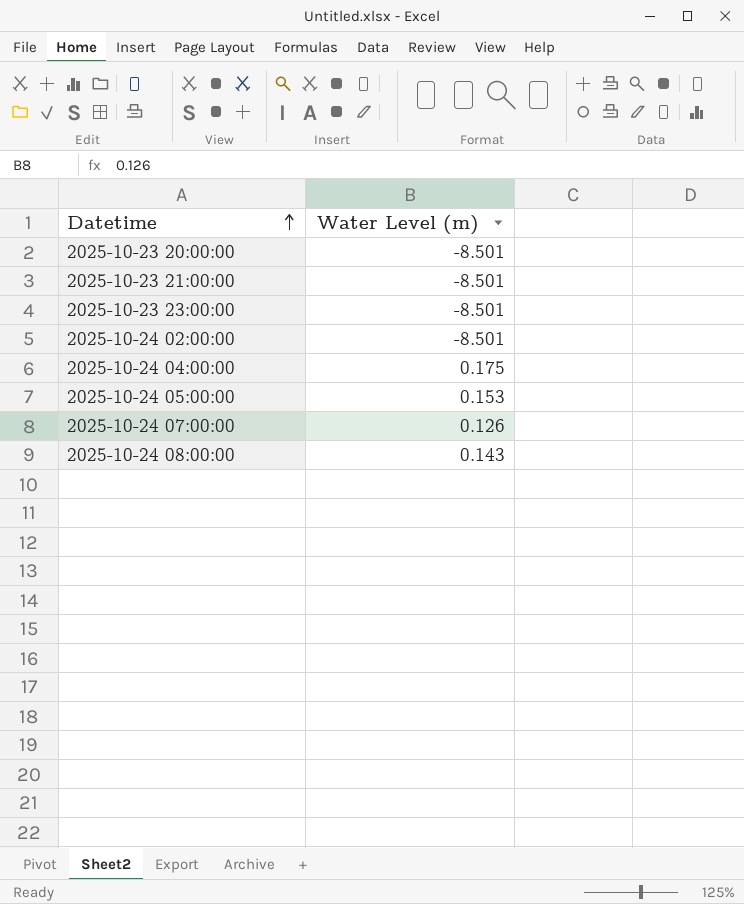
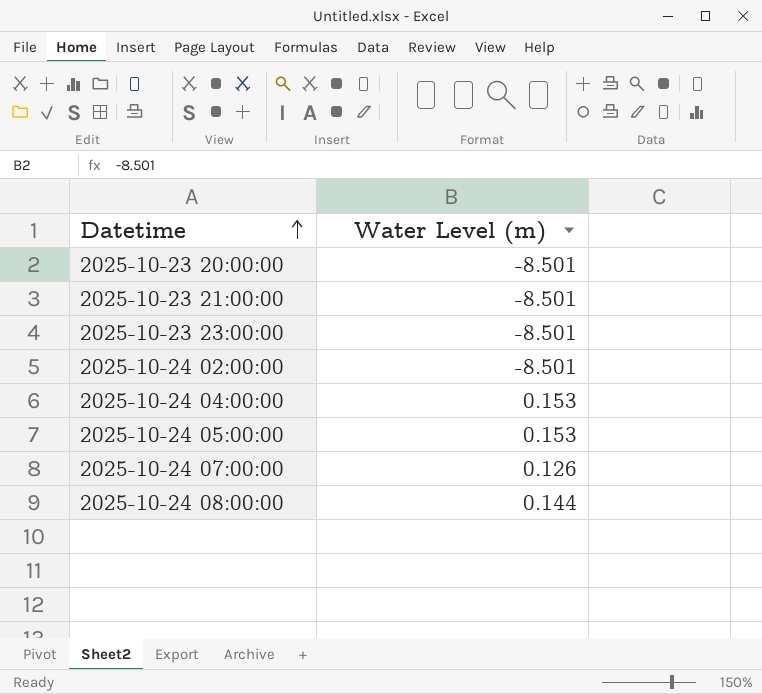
2025-10-24 04:00:00 | Water Level (m): 0.175 -> 0.153
2025-10-24 08:00:00 | Water Level (m): 0.143 -> 0.144

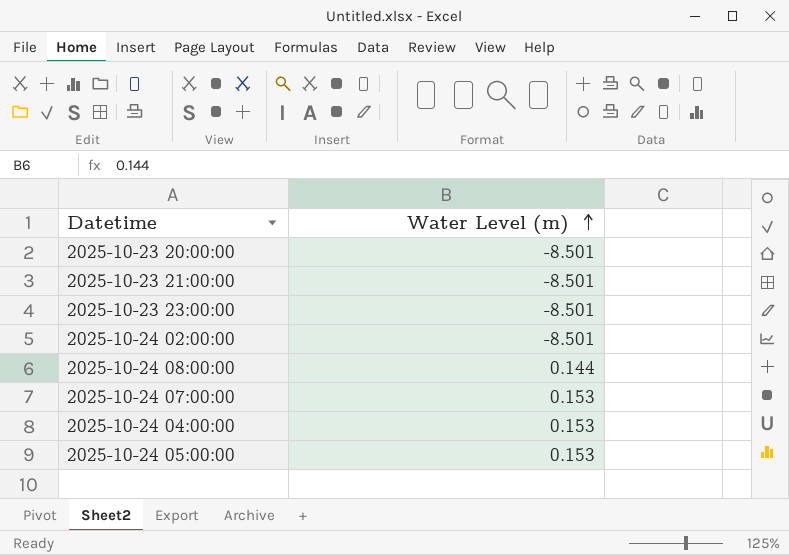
row order: Datetime ascending -> Water Level (m) ascending
2025-10-24 07:00:00 | Water Level (m): 0.126 -> 0.153

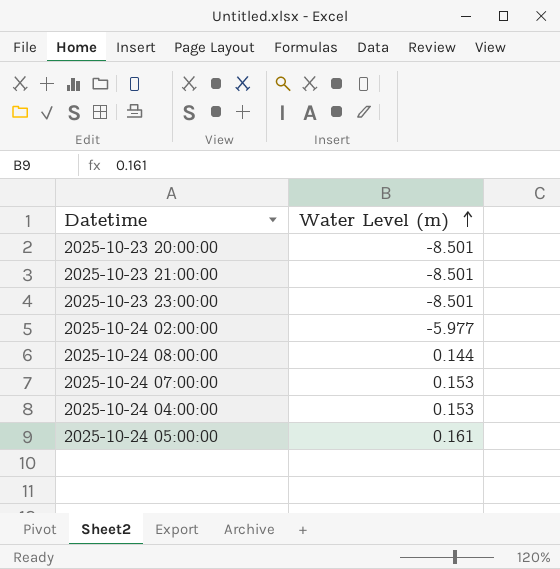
2025-10-24 02:00:00 | Water Level (m): -8.501 -> -5.977
2025-10-24 05:00:00 | Water Level (m): 0.153 -> 0.161

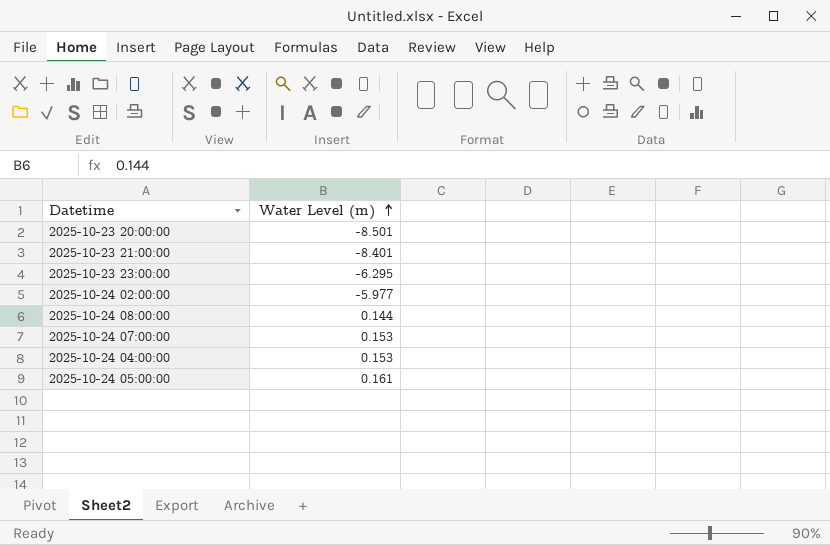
2025-10-23 21:00:00 | Water Level (m): -8.501 -> -8.401
2025-10-23 23:00:00 | Water Level (m): -8.501 -> -6.295

